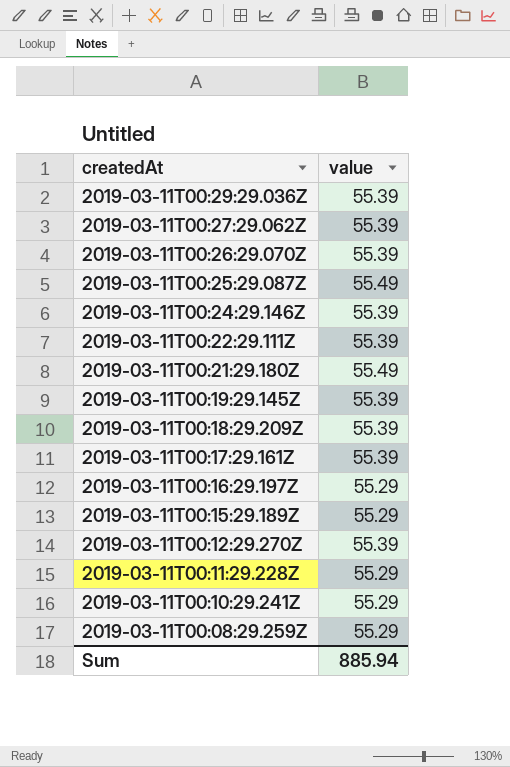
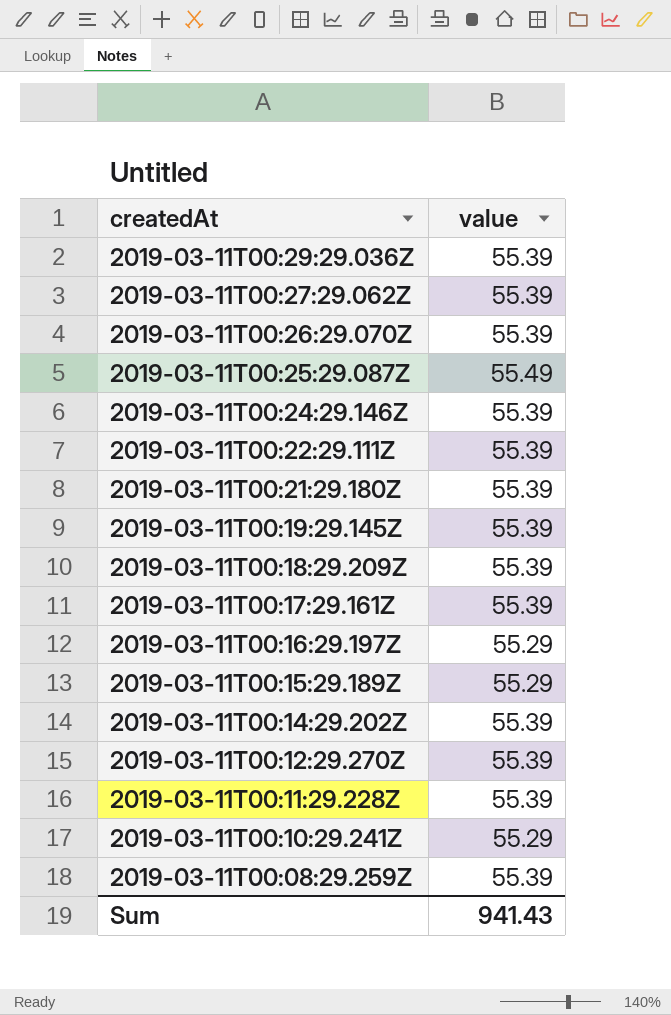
2019-03-11T00:21:29.180Z | value: 55.49 -> 55.39
row 2019-03-11T00:14:29.202Z: none -> 55.39
2019-03-11T00:11:29.228Z | value: 55.29 -> 55.39
2019-03-11T00:08:29.259Z | value: 55.29 -> 55.39
Sum | value: 885.94 -> 941.43

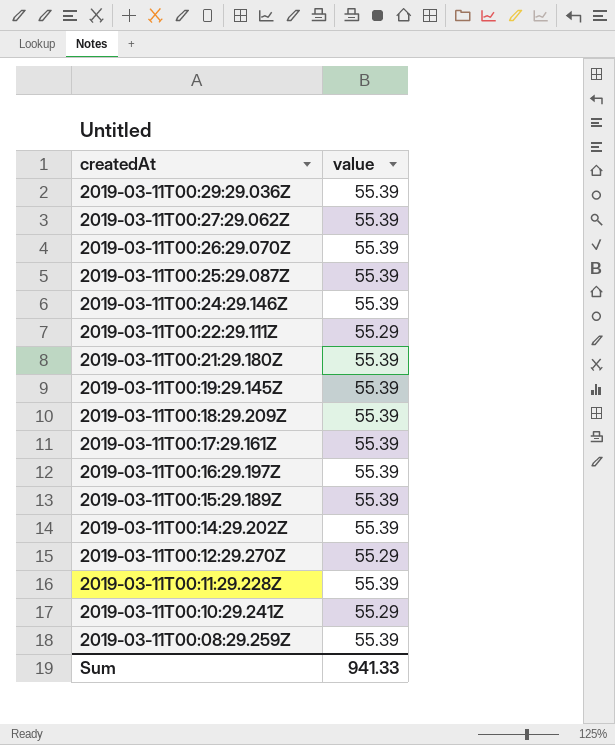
2019-03-11T00:25:29.087Z | value: 55.49 -> 55.39
2019-03-11T00:22:29.111Z | value: 55.39 -> 55.29
2019-03-11T00:16:29.197Z | value: 55.29 -> 55.39
2019-03-11T00:15:29.189Z | value: 55.29 -> 55.39
2019-03-11T00:12:29.270Z | value: 55.39 -> 55.29
Sum | value: 941.43 -> 941.33

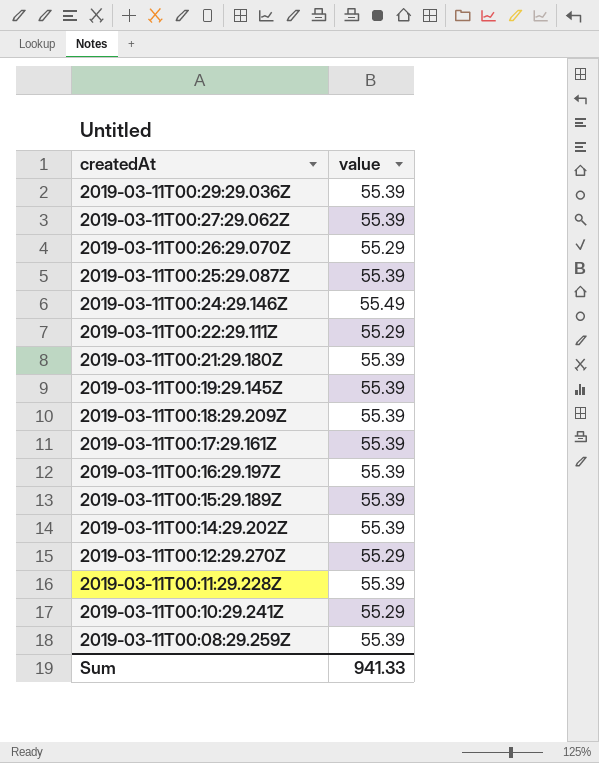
2019-03-11T00:26:29.070Z | value: 55.39 -> 55.29
2019-03-11T00:24:29.146Z | value: 55.39 -> 55.49

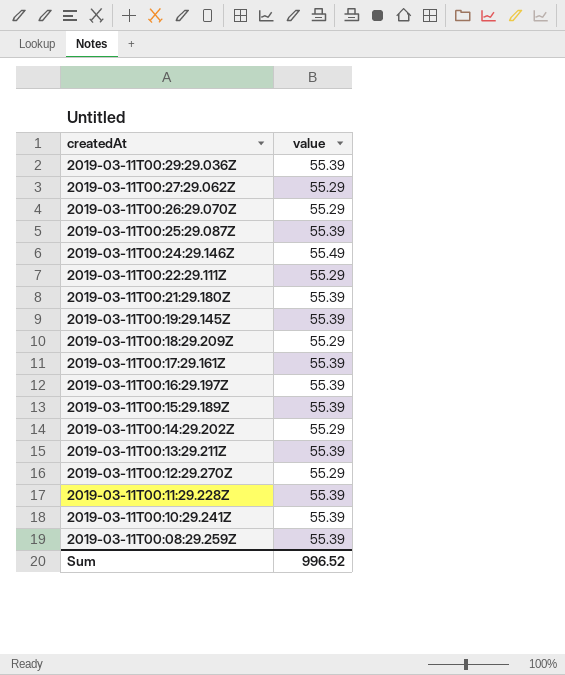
2019-03-11T00:27:29.062Z | value: 55.39 -> 55.29
2019-03-11T00:18:29.209Z | value: 55.39 -> 55.29
2019-03-11T00:14:29.202Z | value: 55.39 -> 55.29
row 2019-03-11T00:13:29.211Z: none -> 55.39
2019-03-11T00:10:29.241Z | value: 55.29 -> 55.39
Sum | value: 941.33 -> 996.52

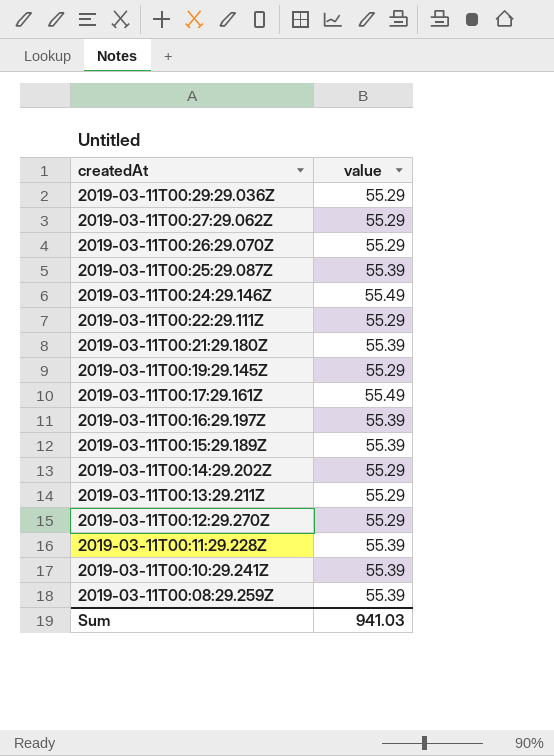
row 2019-03-11T00:18:29.209Z: 55.29 -> none
2019-03-11T00:29:29.036Z | value: 55.39 -> 55.29
2019-03-11T00:19:29.145Z | value: 55.39 -> 55.29
2019-03-11T00:17:29.161Z | value: 55.39 -> 55.49
2019-03-11T00:13:29.211Z | value: 55.39 -> 55.29
Sum | value: 996.52 -> 941.03

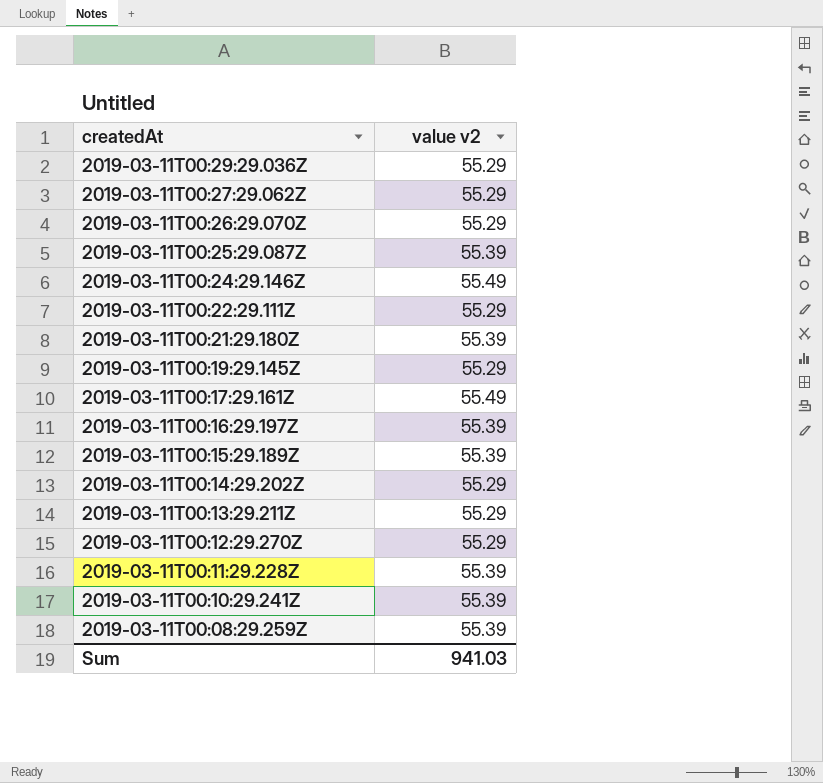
column name: value -> value v2

